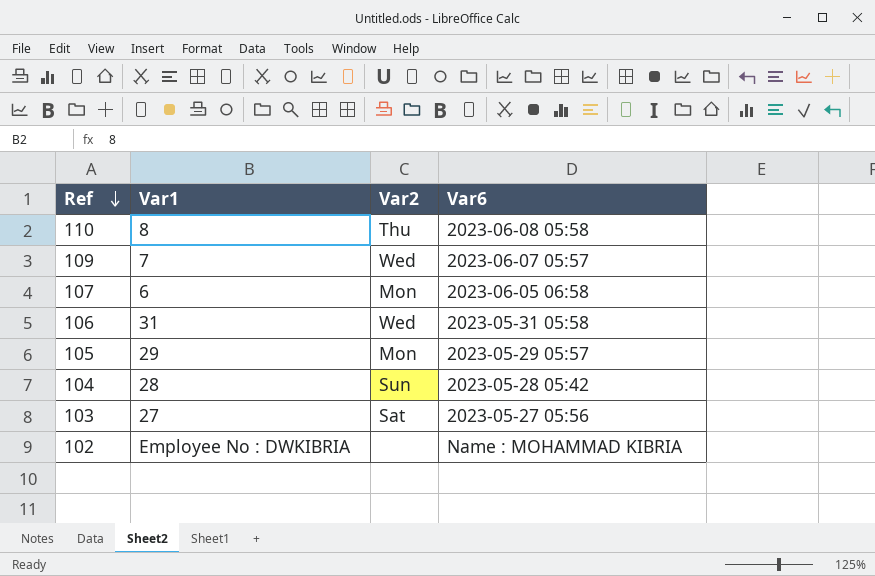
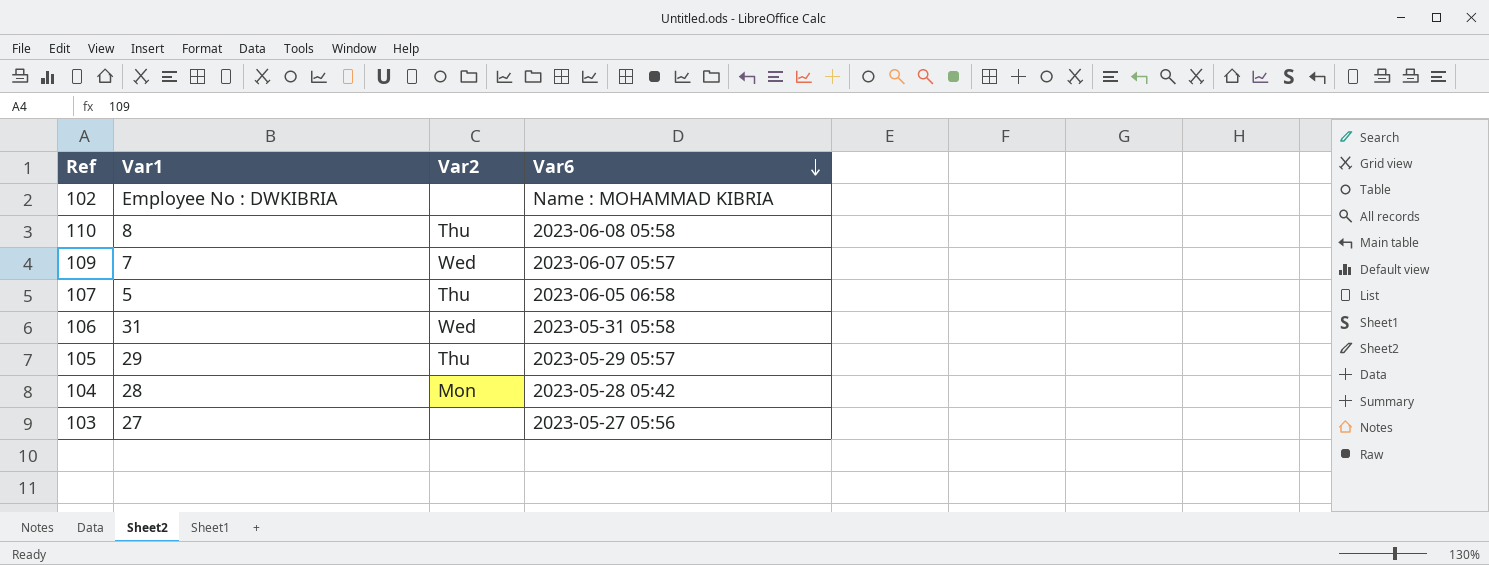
row order: Ref descending -> Var6 descending
107 | Var1: 6 -> 5
107 | Var2: Mon -> Thu
105 | Var2: Mon -> Thu
104 | Var2: Sun -> Mon
103 | Var2: Sat -> none

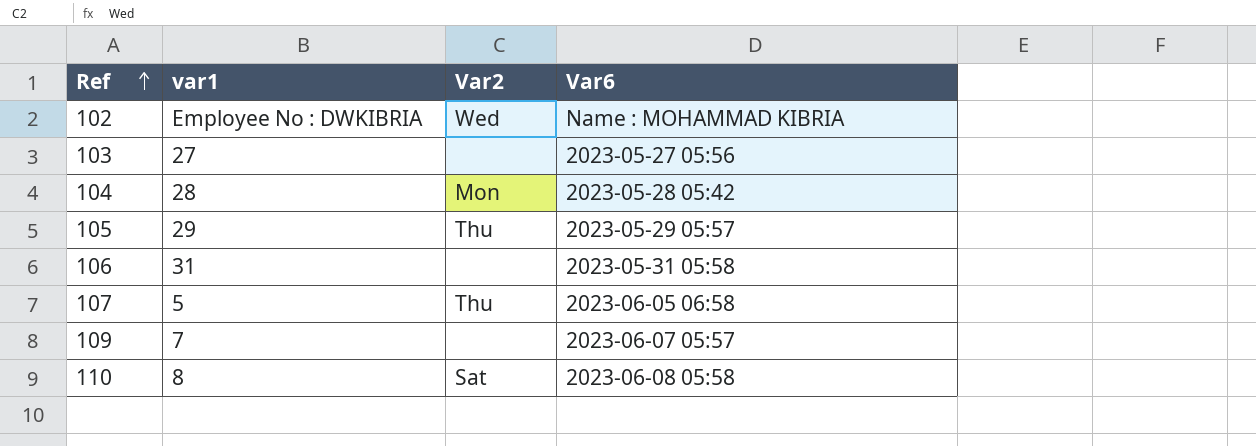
row order: Var6 descending -> Ref ascending
column name: Var1 -> var1
102 | Var2: none -> Wed
106 | Var2: Wed -> none
109 | Var2: Wed -> none
110 | Var2: Thu -> Sat

